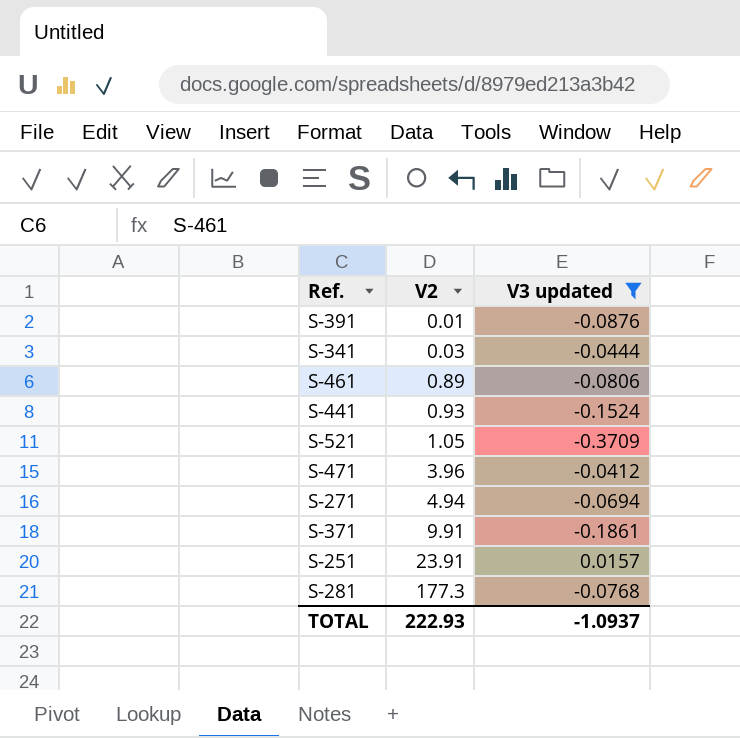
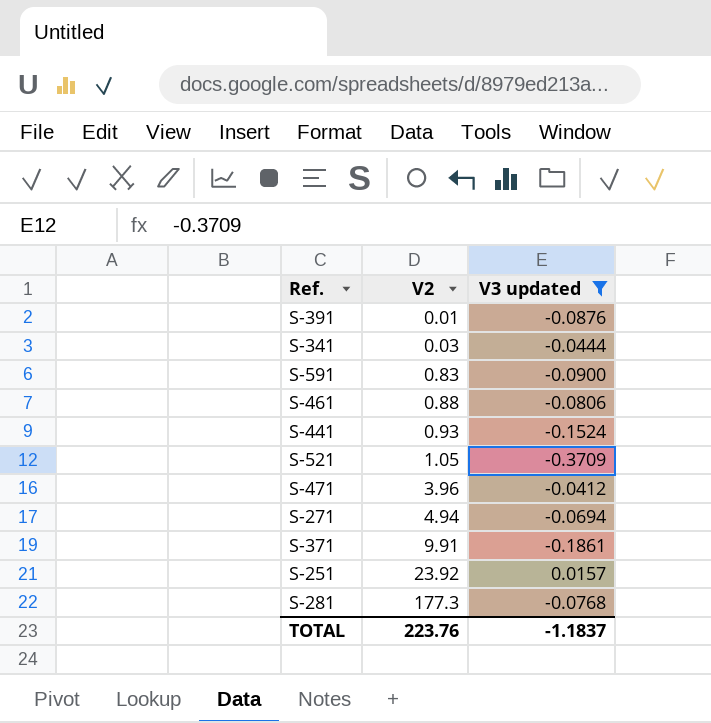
row S-591: none -> 0.83 | -0.0900
S-461 | V2: 0.89 -> 0.88
S-251 | V2: 23.91 -> 23.92
TOTAL | V2: 222.93 -> 223.76
TOTAL | V3 updated: -1.0937 -> -1.1837

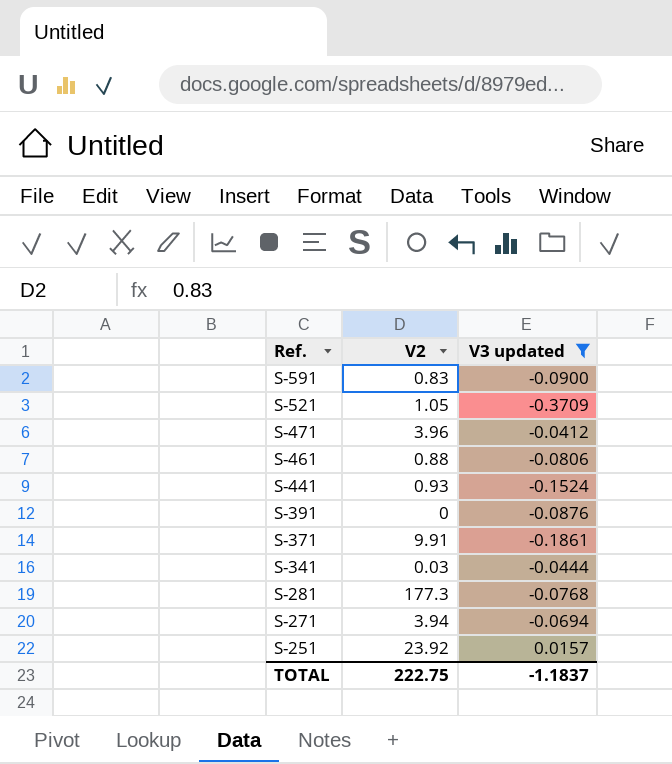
row order: V2 ascending -> Ref. descending
S-391 | V2: 0.01 -> 0
S-271 | V2: 4.94 -> 3.94
TOTAL | V2: 223.76 -> 222.75

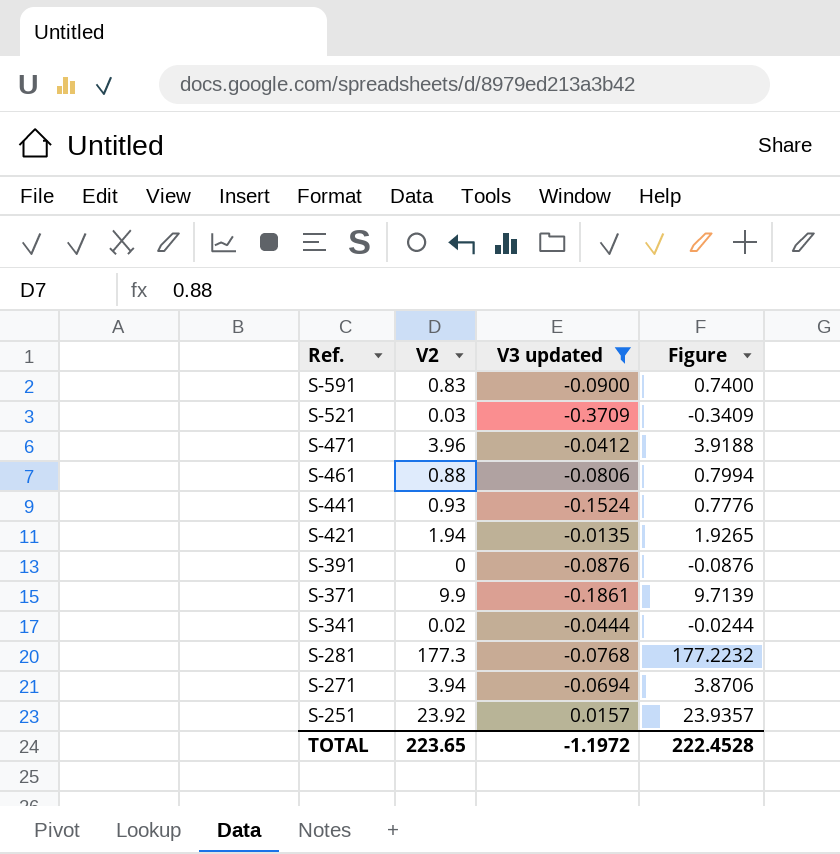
column Figure | formula: none -> [V2] + [V3 updated]
S-521 | V2: 1.05 -> 0.03
row S-421: none -> 1.94 | -0.0135 | 1.9265
S-371 | V2: 9.91 -> 9.9
S-341 | V2: 0.03 -> 0.02
TOTAL | V2: 222.75 -> 223.65
TOTAL | V3 updated: -1.1837 -> -1.1972

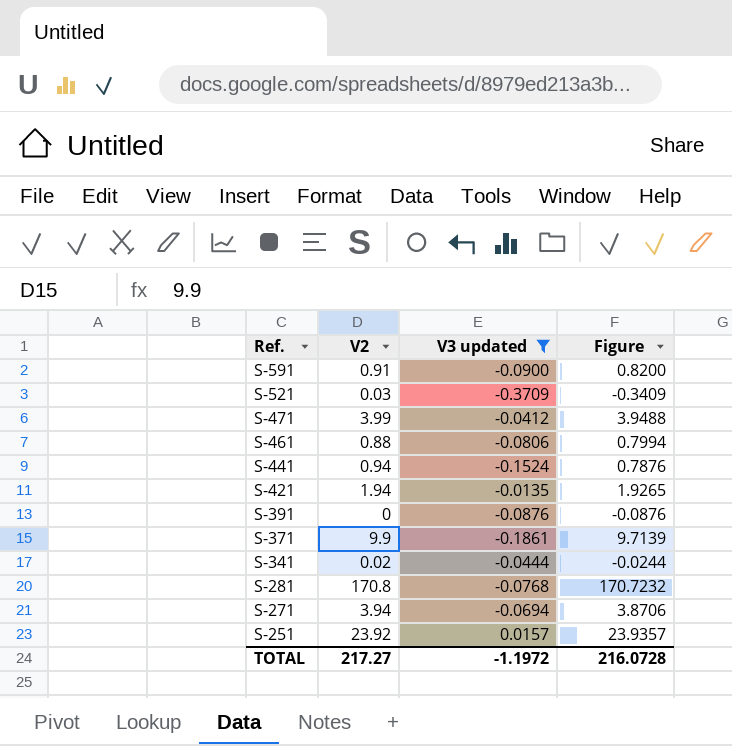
S-591 | V2: 0.83 -> 0.91
S-591 | Figure: 0.7400 -> 0.8200
S-471 | V2: 3.96 -> 3.99
S-471 | Figure: 3.9188 -> 3.9488
S-441 | V2: 0.93 -> 0.94
S-441 | Figure: 0.7776 -> 0.7876
S-281 | V2: 177.3 -> 170.8
S-281 | Figure: 177.2232 -> 170.7232
TOTAL | V2: 223.65 -> 217.27
TOTAL | Figure: 222.4528 -> 216.0728

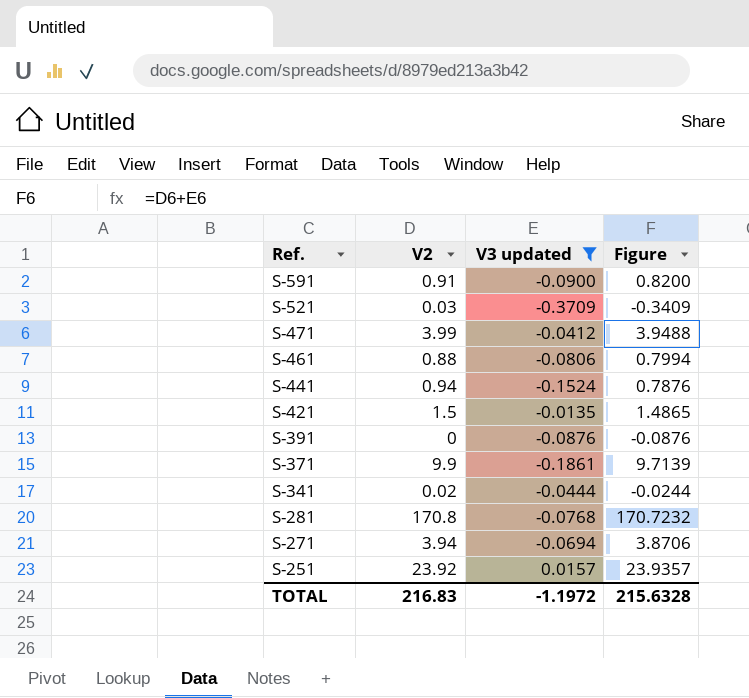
S-421 | V2: 1.94 -> 1.5
S-421 | Figure: 1.9265 -> 1.4865
TOTAL | V2: 217.27 -> 216.83
TOTAL | Figure: 216.0728 -> 215.6328

